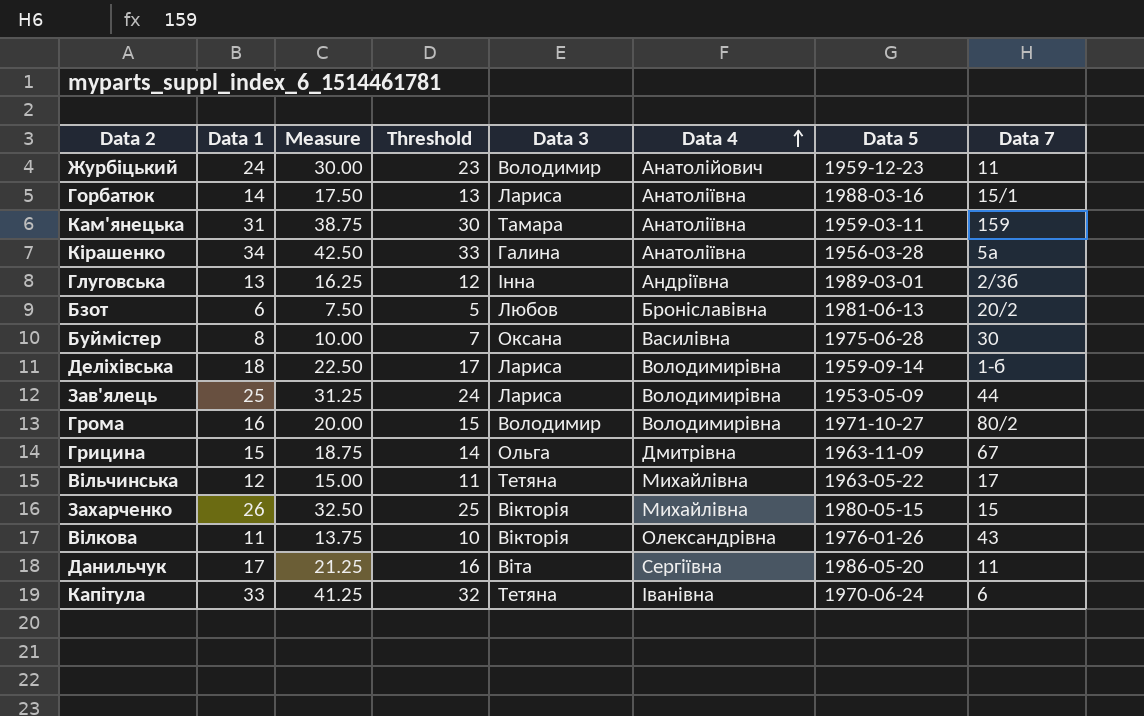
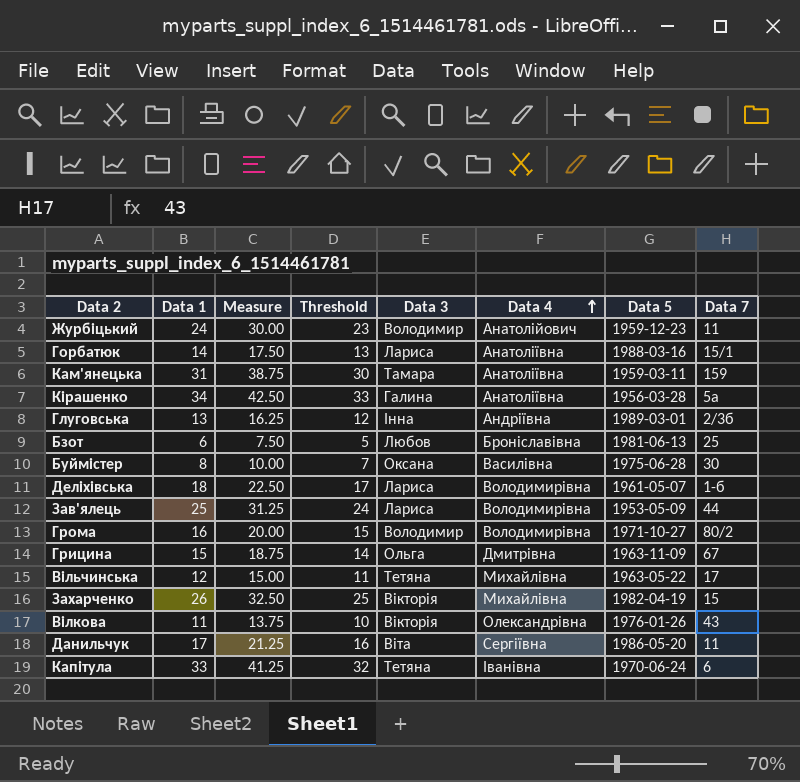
Бзот | Data 7: 20/2 -> 25
Деліхівська | Data 5: 1959-09-14 -> 1961-05-07
Захарченко | Data 5: 1980-05-15 -> 1982-04-19

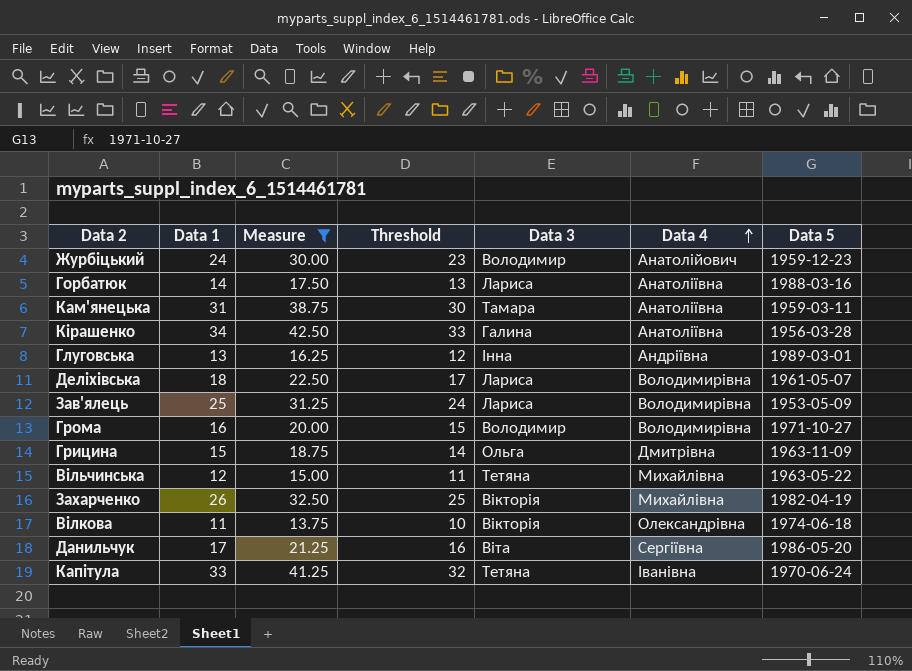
filter: none -> Measure >= 13.75
column Data 7 | position: 8 -> none
Вілкова | Data 5: 1976-01-26 -> 1974-06-18

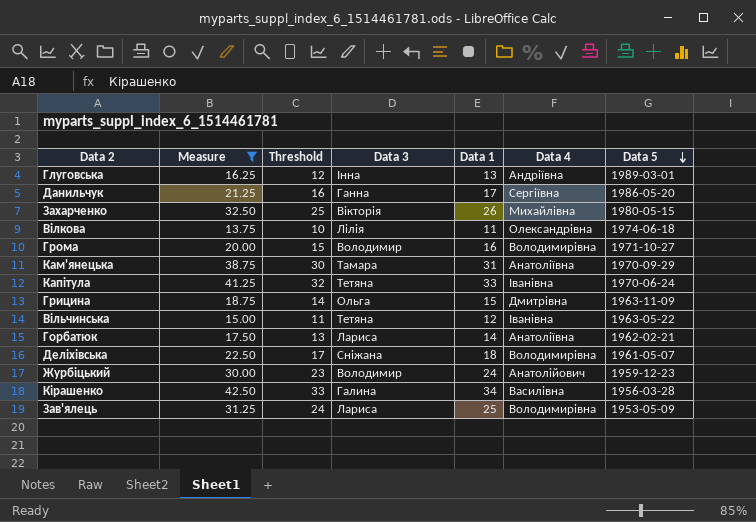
row order: Data 4 ascending -> Data 5 descending
column Data 1 | position: 2 -> 5
Данильчук | Data 3: Віта -> Ганна
Захарченко | Data 5: 1982-04-19 -> 1980-05-15
Вілкова | Data 3: Вікторія -> Лілія
Кам'янецька | Data 5: 1959-03-11 -> 1970-09-29
Вільчинська | Data 4: Михайлівна -> Іванівна
Горбатюк | Data 5: 1988-03-16 -> 1962-02-21
Деліхівська | Data 3: Лариса -> Сніжана
Кірашенко | Data 4: Анатоліївна -> Василівна

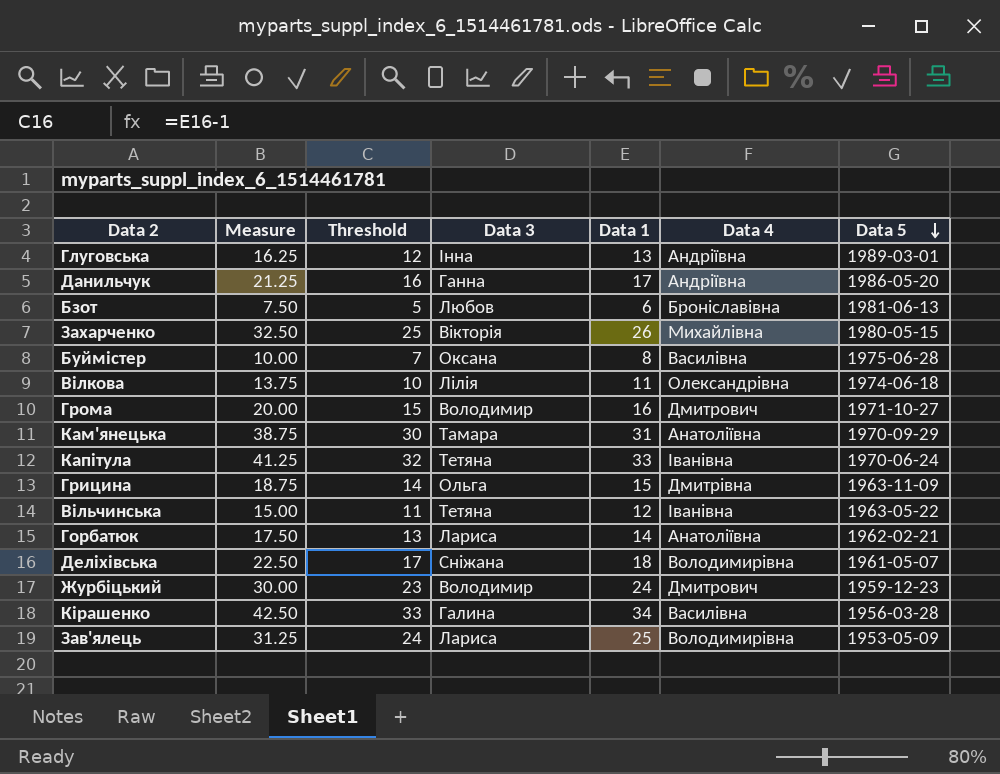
filter: Measure >= 13.75 -> none
Данильчук | Data 4: Сергіївна -> Андріївна
Грома | Data 4: Володимирівна -> Дмитрович
Журбіцький | Data 4: Анатолійович -> Дмитрович

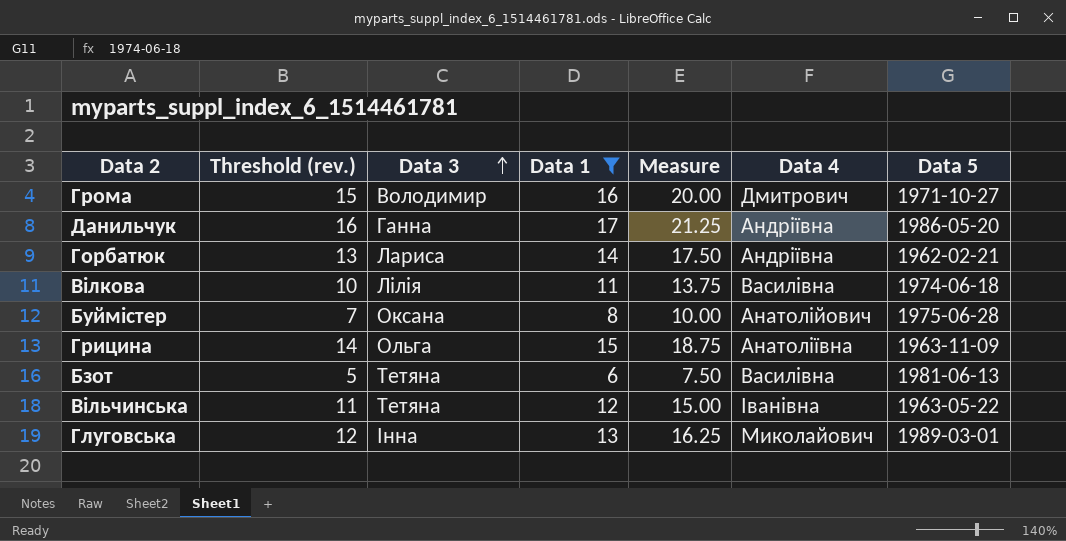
filter: none -> Data 1 <= 17
row order: Data 5 descending -> Data 3 ascending
column name: Threshold -> Threshold (rev.)
column Measure | position: 2 -> 5
Горбатюк | Data 4: Анатоліївна -> Андріївна
Вілкова | Data 4: Олександрівна -> Василівна
Буймістер | Data 4: Василівна -> Анатолійович
Грицина | Data 4: Дмитрівна -> Анатоліївна
Бзот | Data 3: Любов -> Тетяна
Бзот | Data 4: Броніславівна -> Василівна
Глуговська | Data 4: Андріївна -> Миколайович

